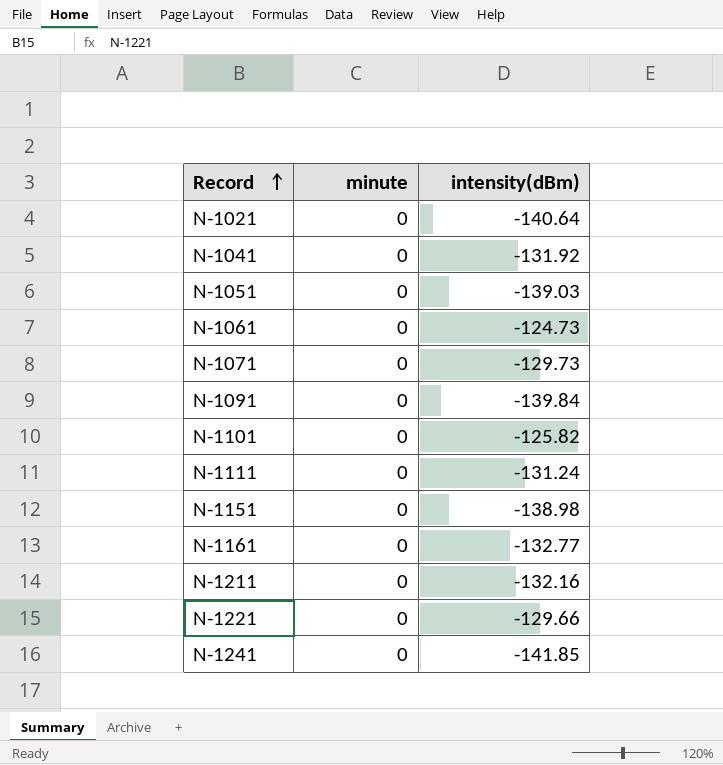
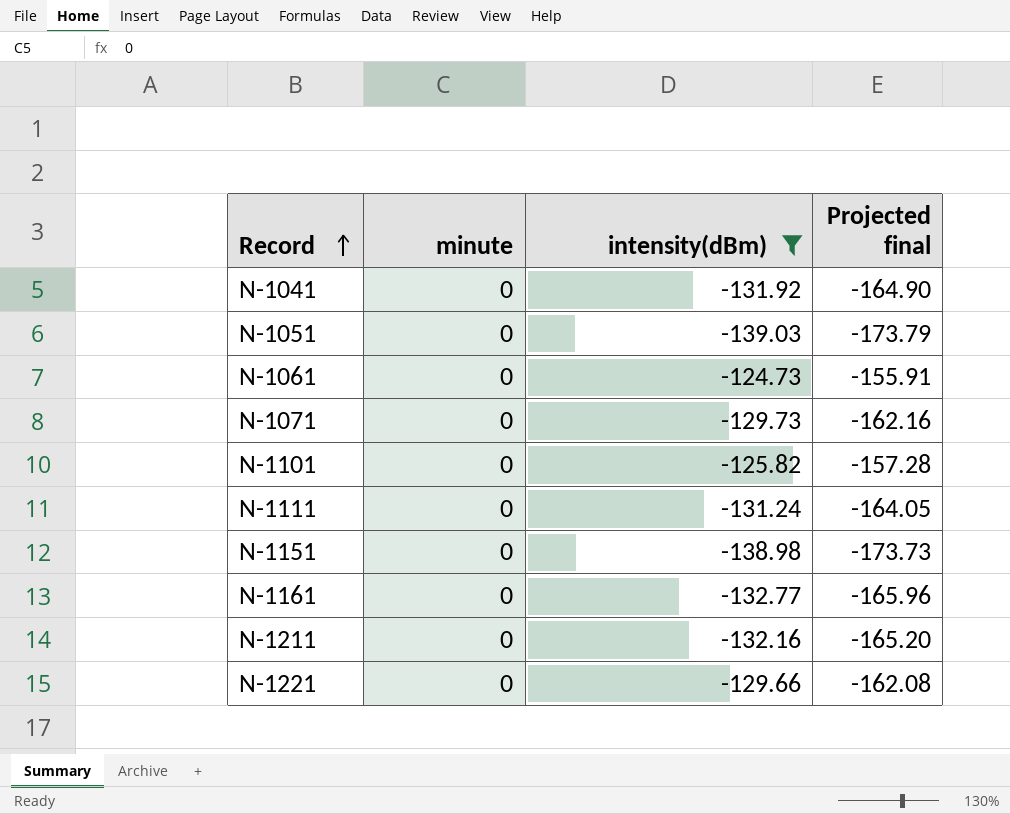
filter: none -> intensity(dBm) >= -139.03
column Projected final | formula: none -> [intensity(dBm)] * 1.25

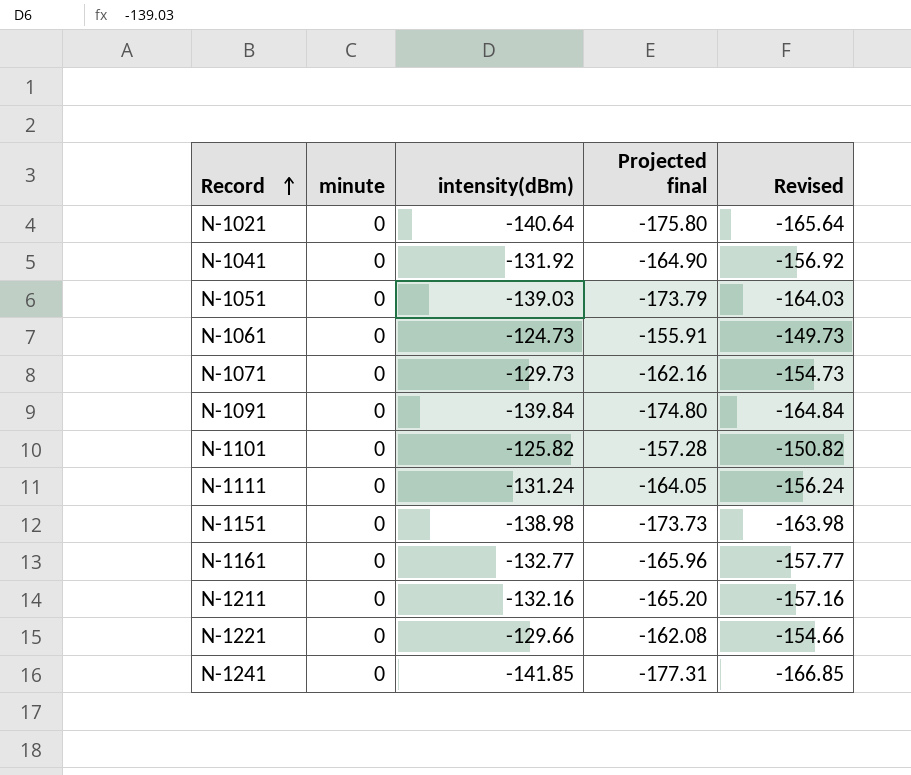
filter: intensity(dBm) >= -139.03 -> none
column Revised | formula: none -> [intensity(dBm)] - 25

